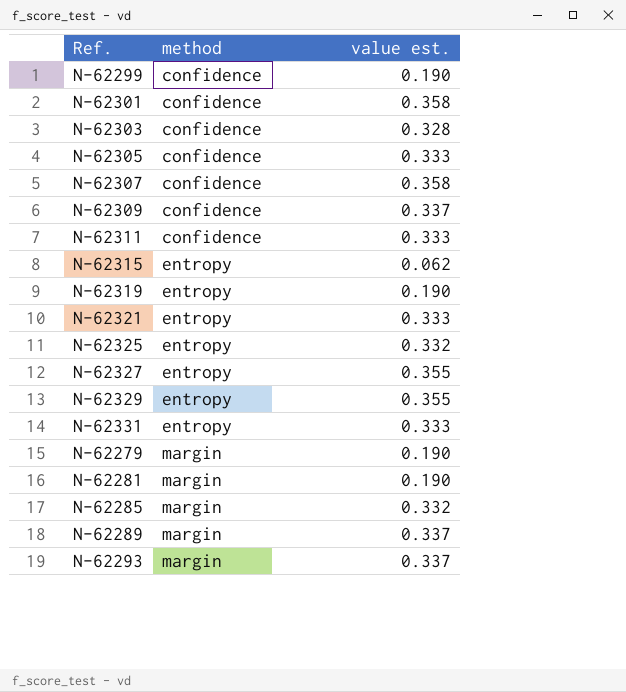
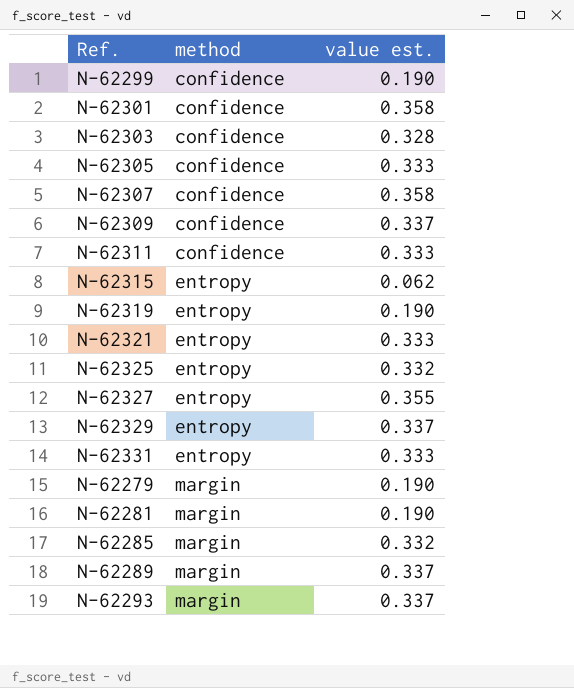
N-62329 | value est.: 0.355 -> 0.337

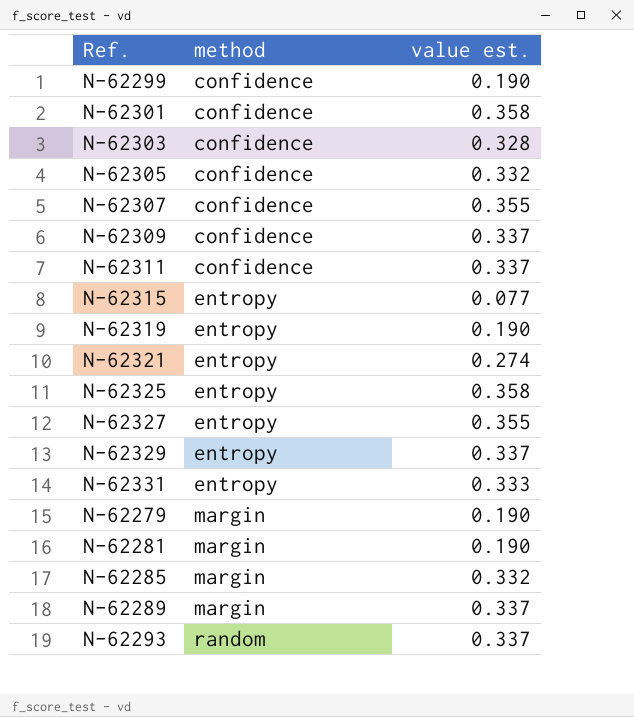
N-62305 | value est.: 0.333 -> 0.332
N-62307 | value est.: 0.358 -> 0.355
N-62311 | value est.: 0.333 -> 0.337
N-62315 | value est.: 0.062 -> 0.077
N-62321 | value est.: 0.333 -> 0.274
N-62325 | value est.: 0.332 -> 0.358
N-62293 | method: margin -> random

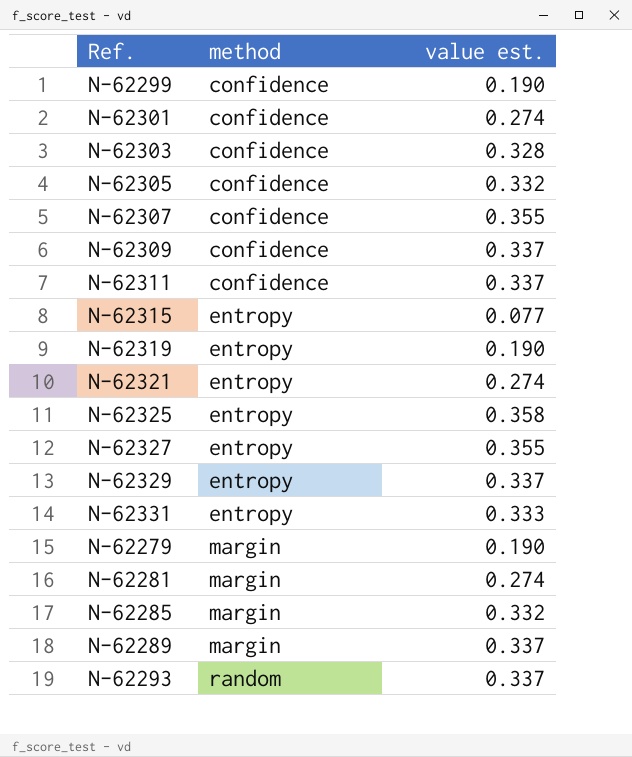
N-62301 | value est.: 0.358 -> 0.274
N-62281 | value est.: 0.190 -> 0.274

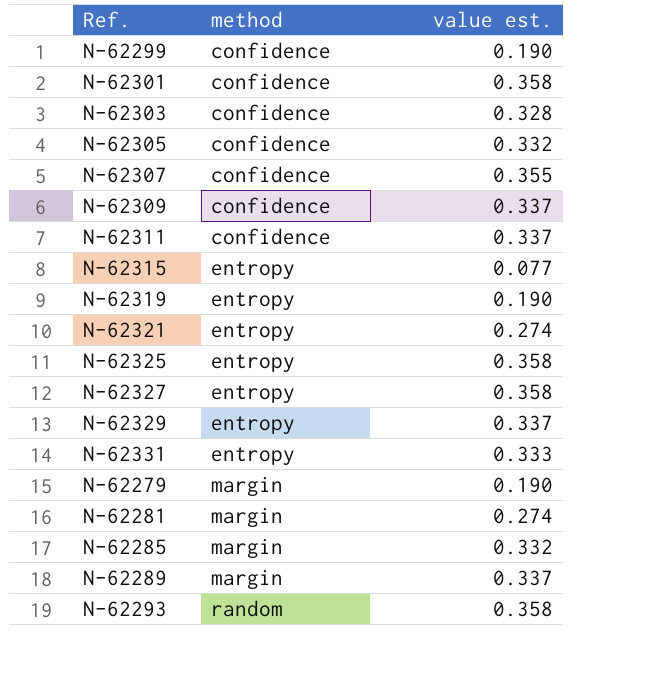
N-62301 | value est.: 0.274 -> 0.358
N-62327 | value est.: 0.355 -> 0.358
N-62293 | value est.: 0.337 -> 0.358

